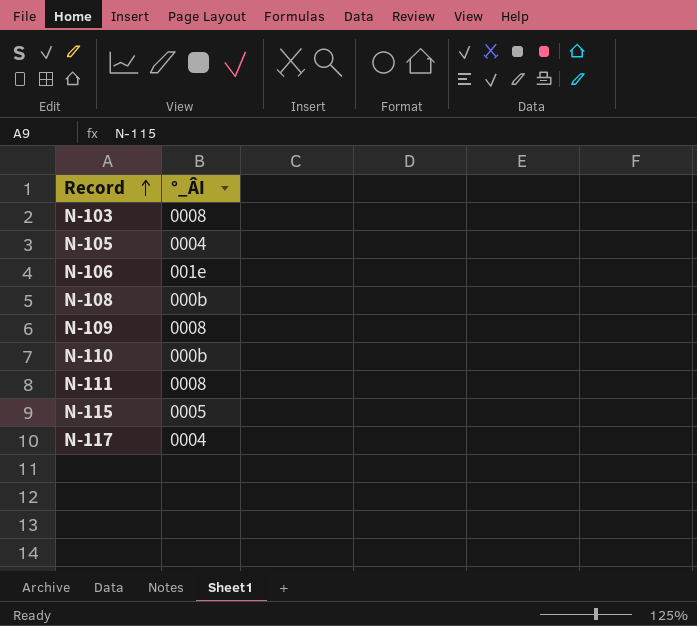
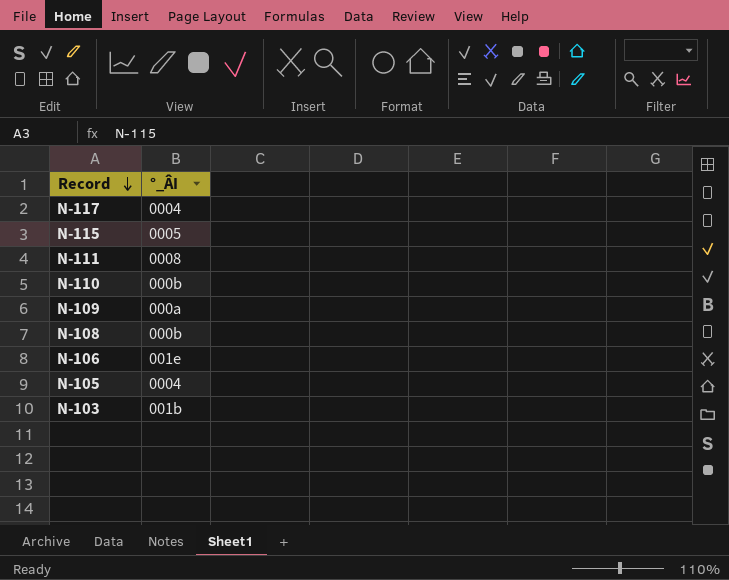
row order: Record ascending -> Record descending
N-109 | °_ÂI: 0008 -> 000a
N-103 | °_ÂI: 0008 -> 001b

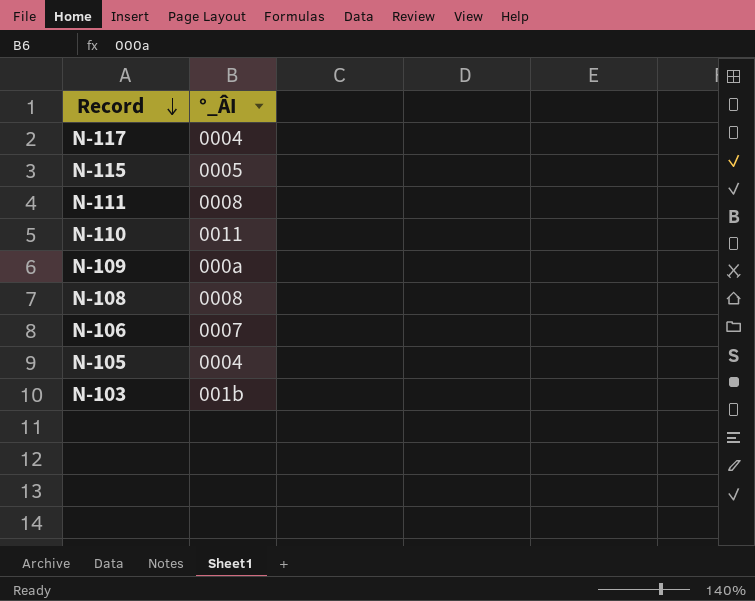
N-110 | °_ÂI: 000b -> 0011
N-108 | °_ÂI: 000b -> 0008
N-106 | °_ÂI: 001e -> 0007

